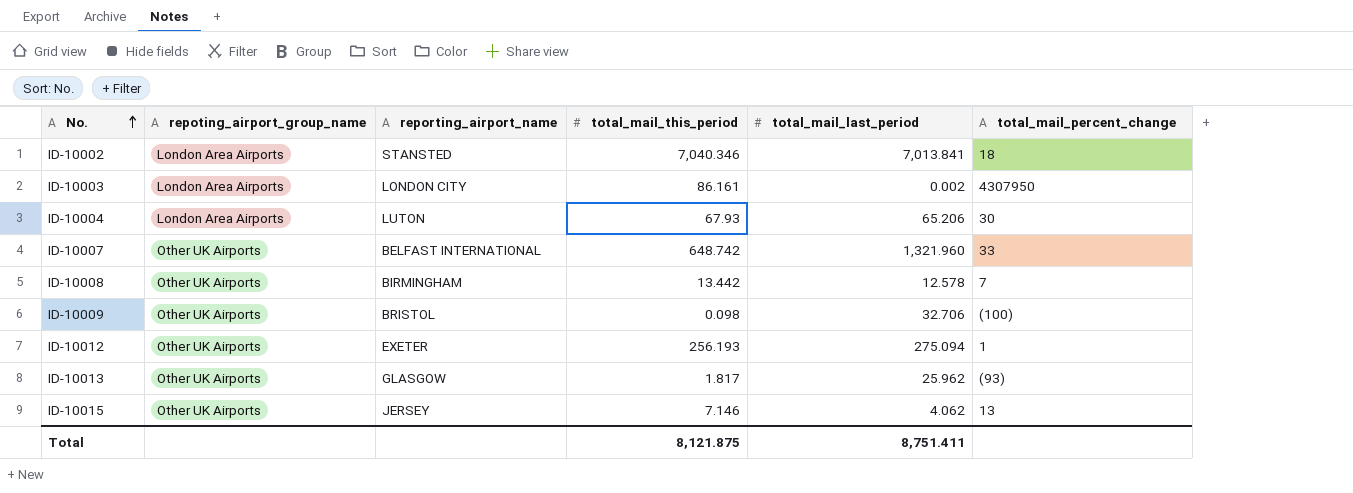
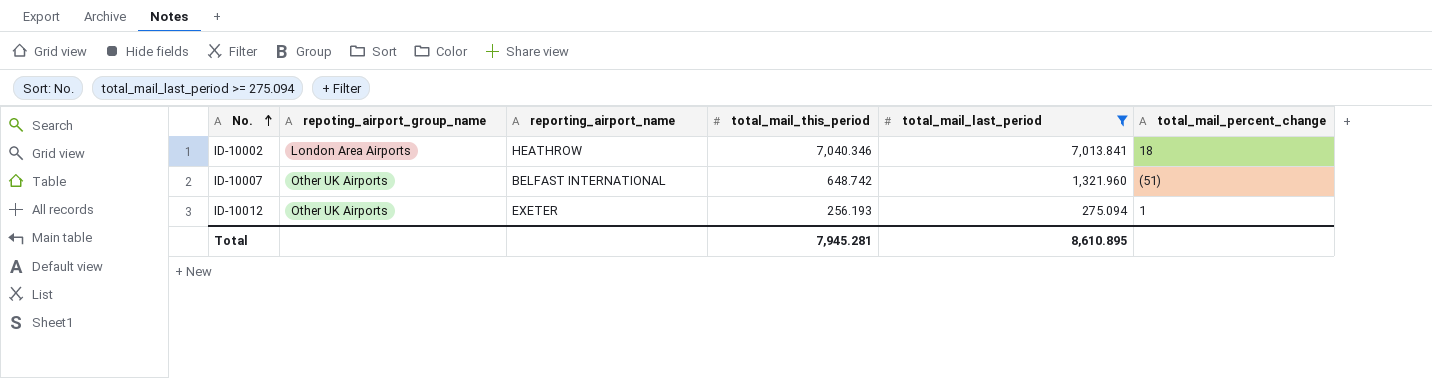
filter: none -> total_mail_last_period >= 275.094
ID-10002 | reporting_airport_name: STANSTED -> HEATHROW
ID-10007 | total_mail_percent_change: 33 -> (51)
Total | total_mail_this_period: 8,121.875 -> 7,945.281
Total | total_mail_last_period: 8,751.411 -> 8,610.895

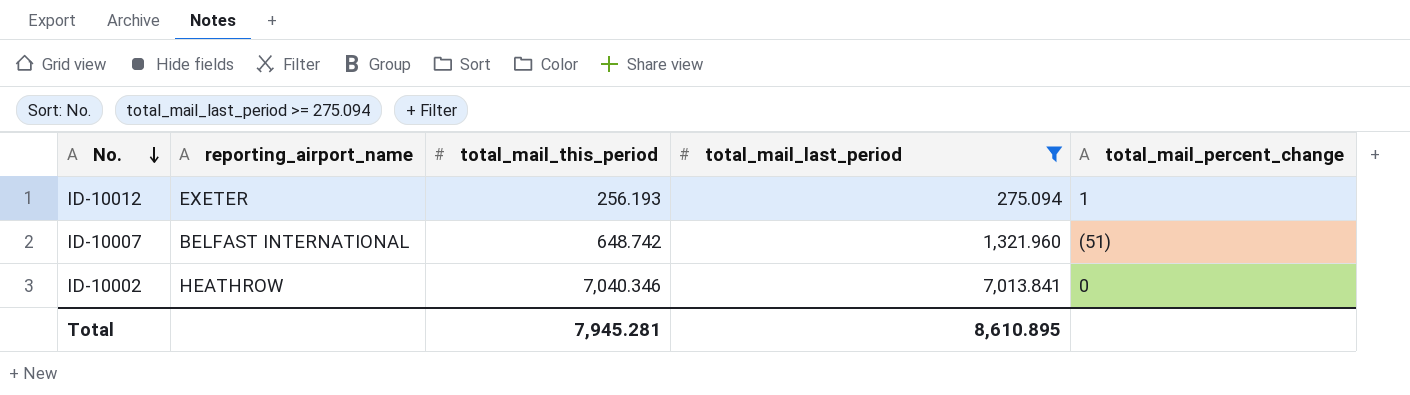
row order: No. ascending -> No. descending
column repoting_airport_group_name | position: 2 -> none
ID-10002 | total_mail_percent_change: 18 -> 0

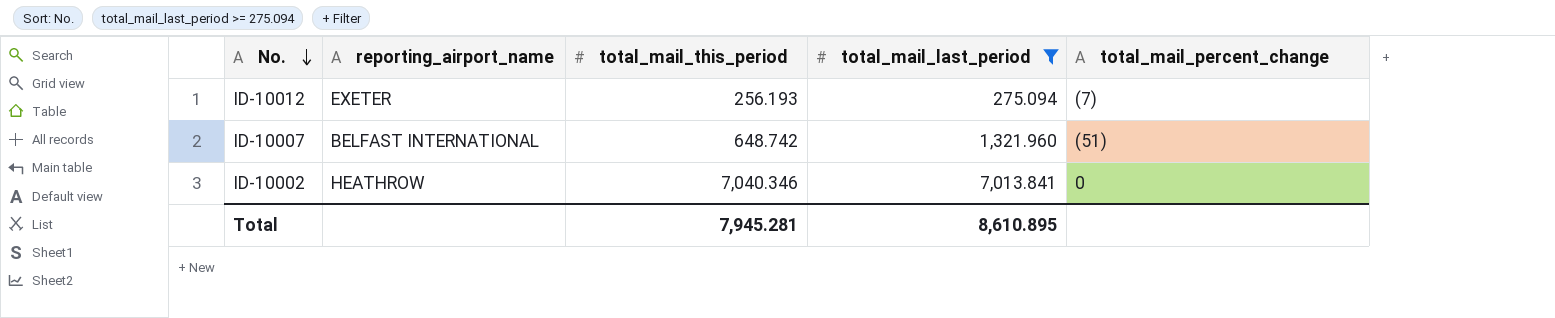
ID-10012 | total_mail_percent_change: 1 -> (7)

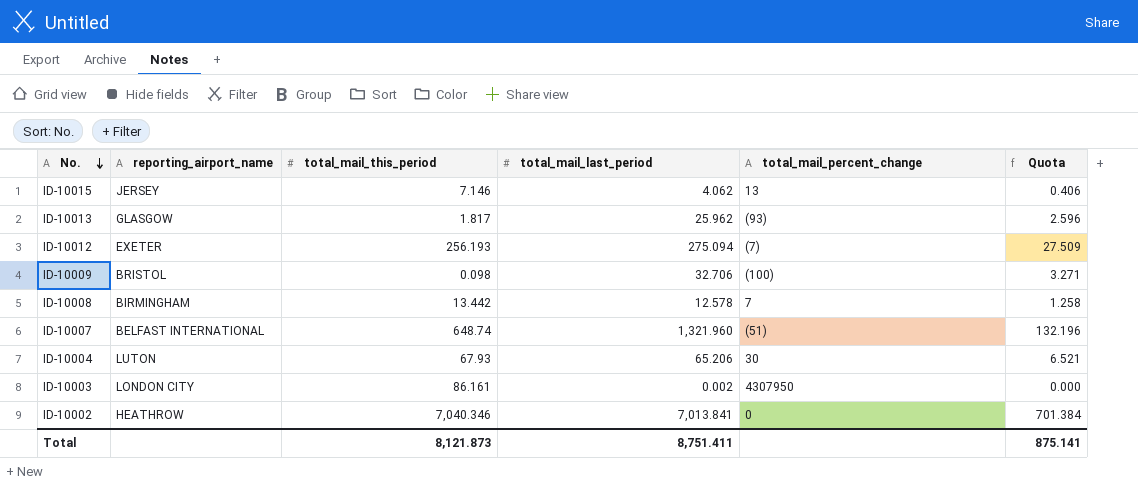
filter: total_mail_last_period >= 275.094 -> none
column Quota | formula: none -> [total_mail_last_period] * 0.1
ID-10007 | total_mail_this_period: 648.742 -> 648.74
Total | total_mail_this_period: 7,945.281 -> 8,121.873
Total | total_mail_last_period: 8,610.895 -> 8,751.411

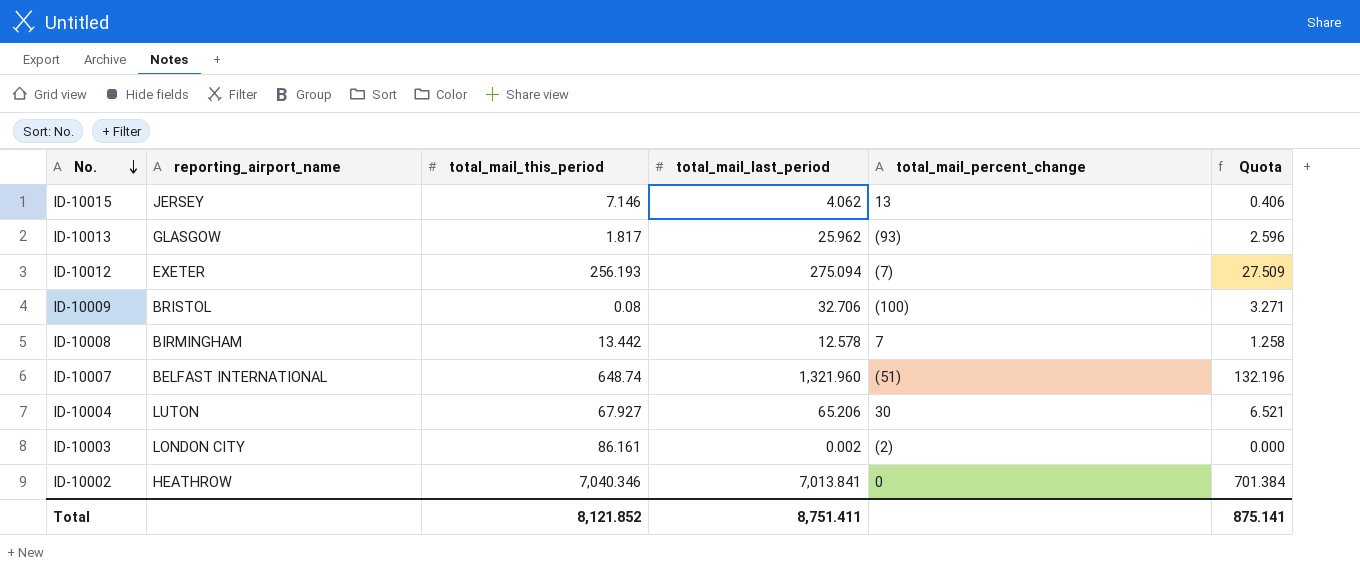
ID-10009 | total_mail_this_period: 0.098 -> 0.08
ID-10004 | total_mail_this_period: 67.93 -> 67.927
ID-10003 | total_mail_percent_change: 4307950 -> (2)
Total | total_mail_this_period: 8,121.873 -> 8,121.852

